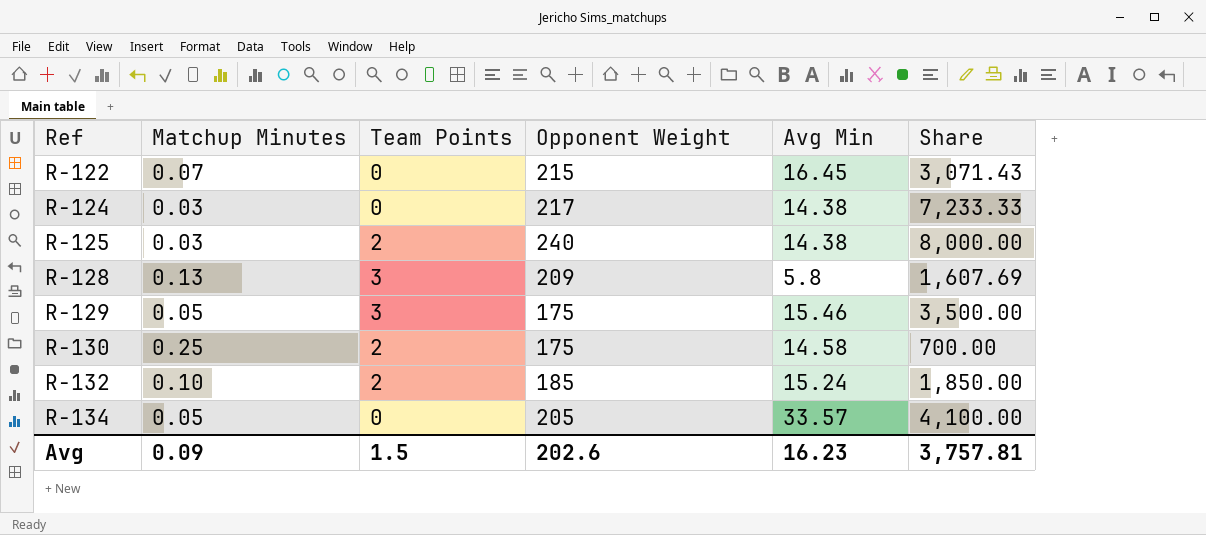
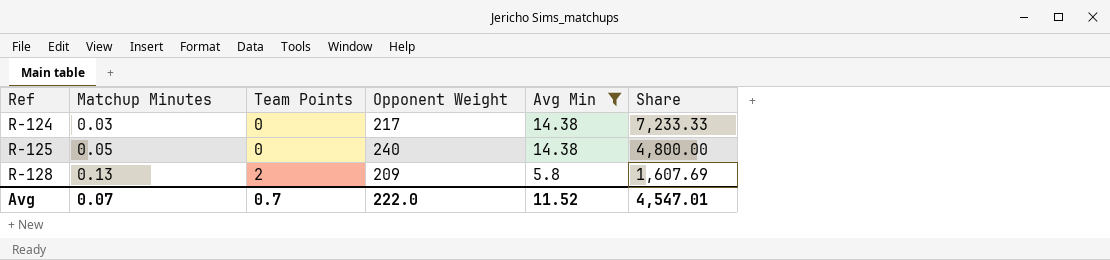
filter: none -> Avg Min <= 14.38
R-125 | Matchup Minutes: 0.03 -> 0.05
R-125 | Team Points: 2 -> 0
R-125 | Share: 8,000.00 -> 4,800.00
R-128 | Team Points: 3 -> 2
Avg | Matchup Minutes: 0.09 -> 0.07
Avg | Team Points: 1.5 -> 0.7
Avg | Opponent Weight: 202.6 -> 222.0
Avg | Avg Min: 16.23 -> 11.52
Avg | Share: 3,757.81 -> 4,547.01

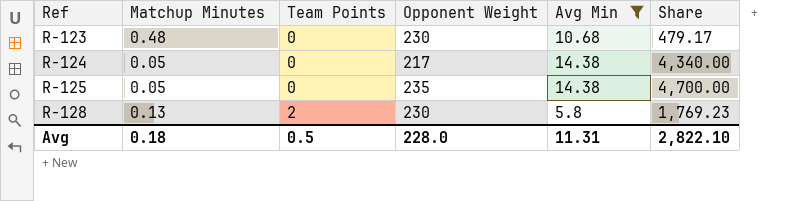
row R-123: none -> 0.48 | 0 | 230 | 10.68 | 479.17
R-124 | Matchup Minutes: 0.03 -> 0.05
R-124 | Share: 7,233.33 -> 4,340.00
R-125 | Opponent Weight: 240 -> 235
R-125 | Share: 4,800.00 -> 4,700.00
R-128 | Opponent Weight: 209 -> 230
R-128 | Share: 1,607.69 -> 1,769.23
Avg | Matchup Minutes: 0.07 -> 0.18
Avg | Team Points: 0.7 -> 0.5
Avg | Opponent Weight: 222.0 -> 228.0
Avg | Avg Min: 11.52 -> 11.31
Avg | Share: 4,547.01 -> 2,822.10

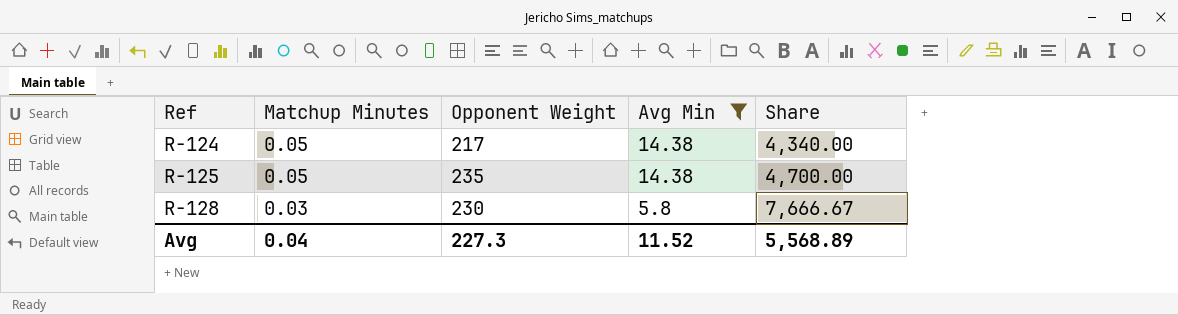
column Team Points | position: 3 -> none
row R-123: 0.48 | 0 | 230 | 10.68 | 479.17 -> none
R-128 | Matchup Minutes: 0.13 -> 0.03
R-128 | Share: 1,769.23 -> 7,666.67
Avg | Matchup Minutes: 0.18 -> 0.04
Avg | Opponent Weight: 228.0 -> 227.3
Avg | Avg Min: 11.31 -> 11.52
Avg | Share: 2,822.10 -> 5,568.89

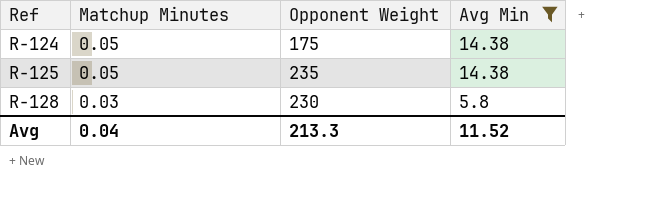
column Share | formula: [Opponent Weight] / [Matchup Minutes] -> none
R-124 | Opponent Weight: 217 -> 175
Avg | Opponent Weight: 227.3 -> 213.3

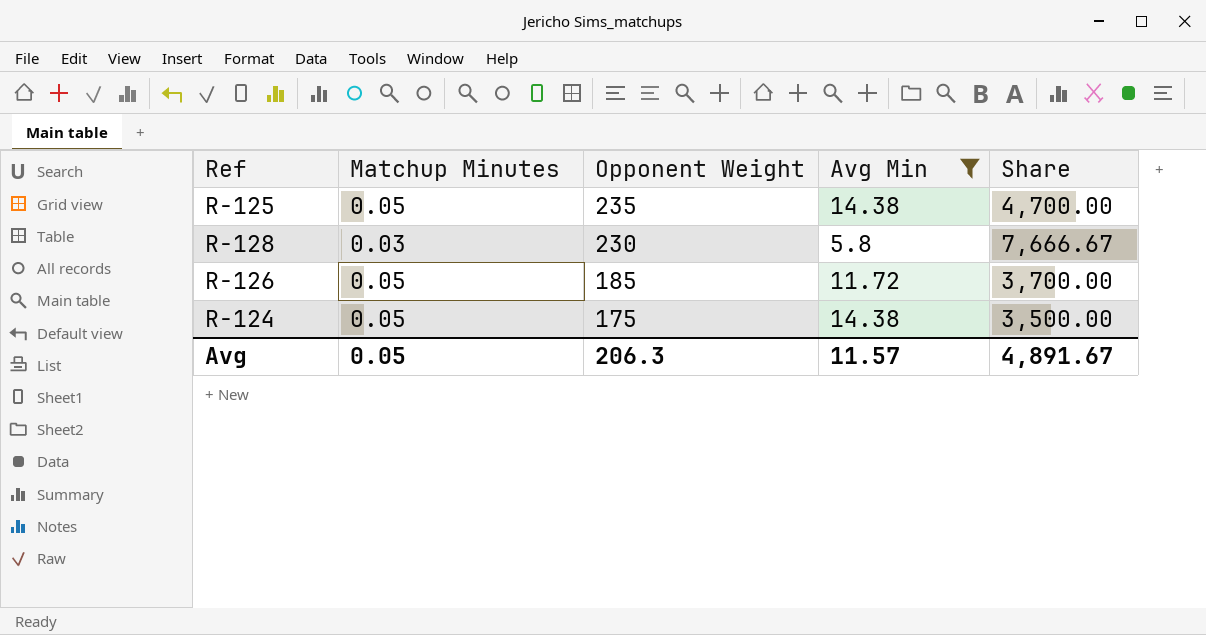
row order: Ref ascending -> Opponent Weight descending
column Share | formula: none -> [Opponent Weight] / [Matchup Minutes]
row R-126: none -> 0.05 | 185 | 11.72 | 3,700.00
Avg | Matchup Minutes: 0.04 -> 0.05
Avg | Opponent Weight: 213.3 -> 206.3
Avg | Avg Min: 11.52 -> 11.57

